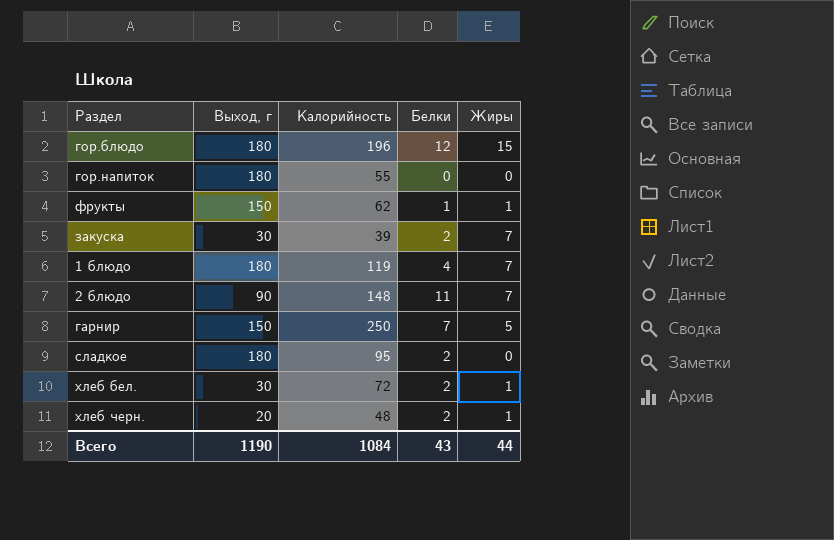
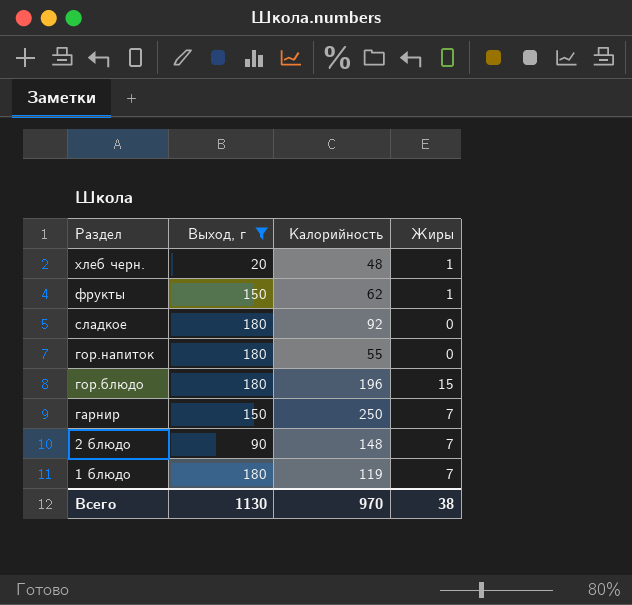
filter: none -> Выход, г != 30
row order: none -> Раздел descending
column Белки | position: 4 -> none
сладкое | Калорийность: 95 -> 92
гарнир | Жиры: 5 -> 7
Всего | Выход, г: 1190 -> 1130
Всего | Калорийность: 1084 -> 970
Всего | Жиры: 44 -> 38

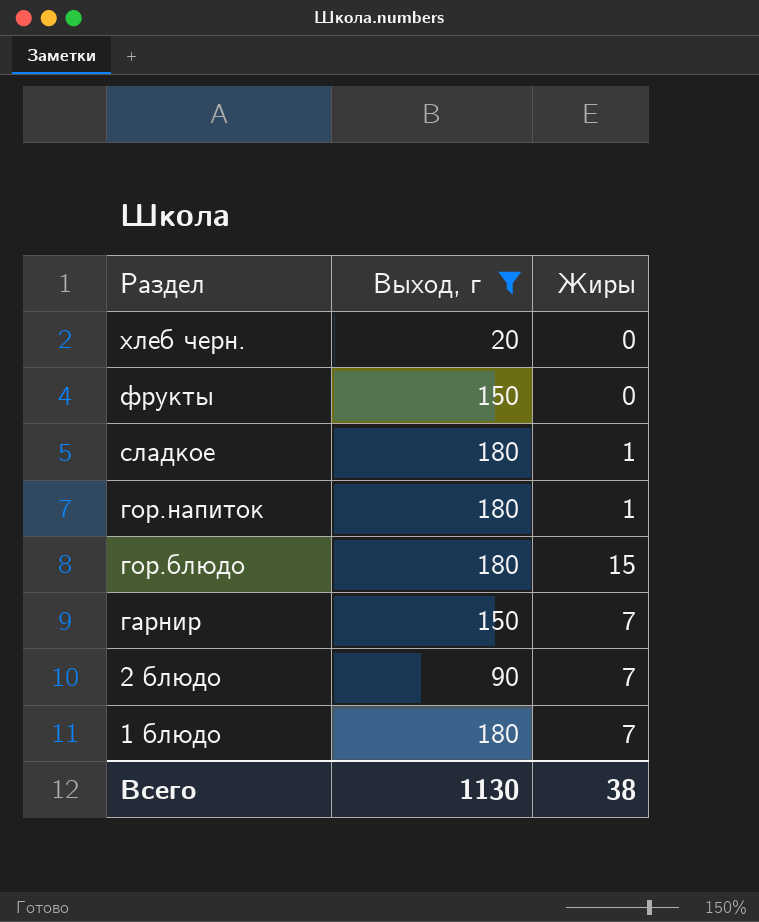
column Калорийность | position: 3 -> none
хлеб черн. | Жиры: 1 -> 0
фрукты | Жиры: 1 -> 0
сладкое | Жиры: 0 -> 1
гор.напиток | Жиры: 0 -> 1

